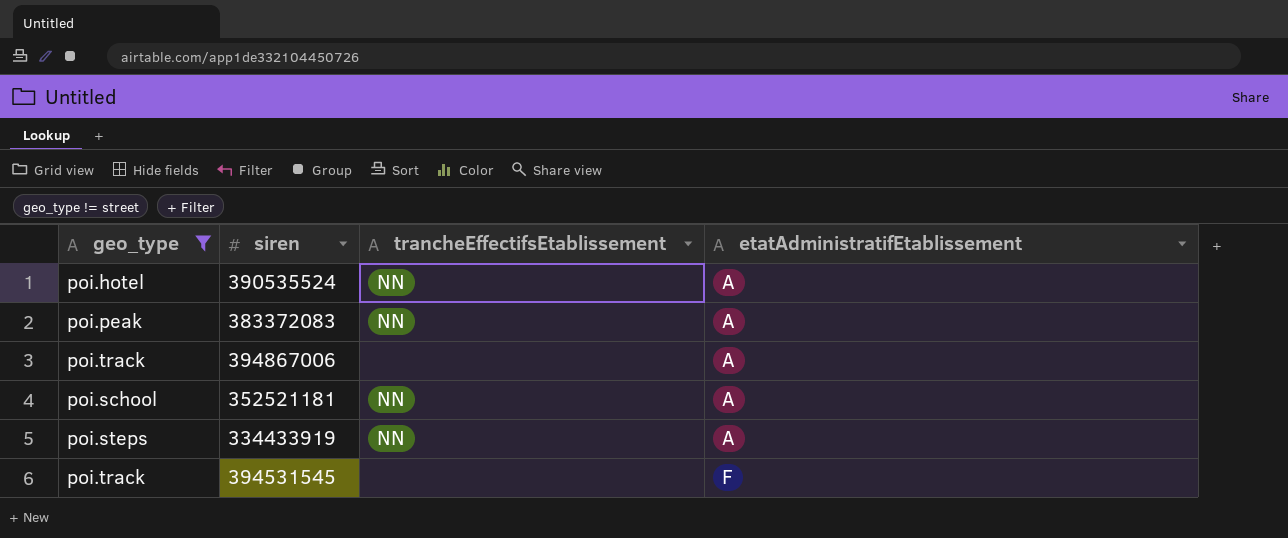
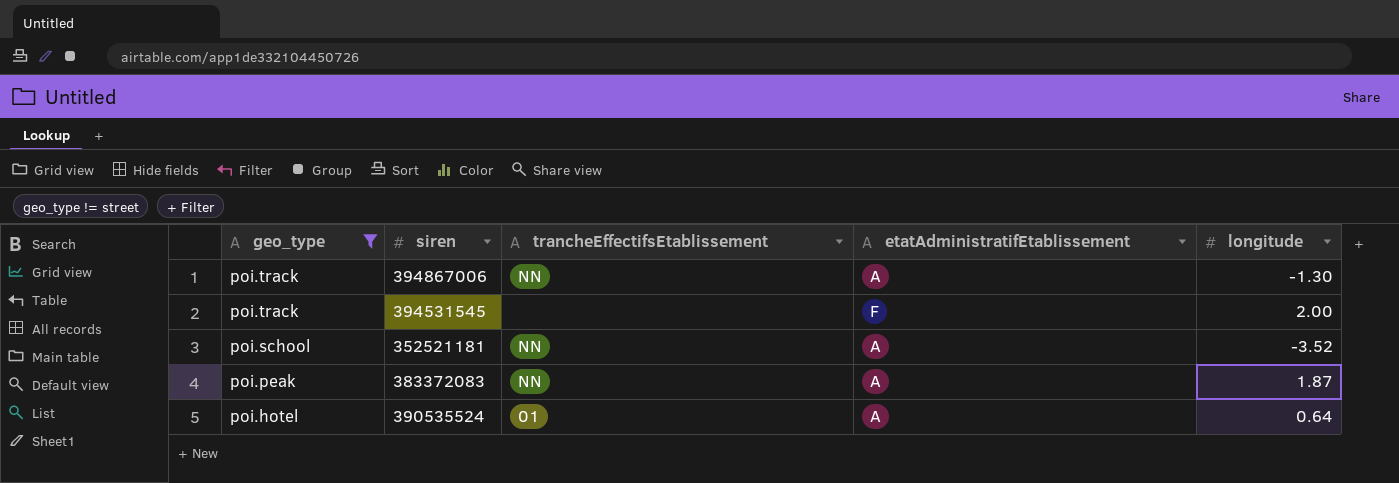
row order: etatAdministratifEtablissement ascending -> geo_type descending
column longitude | position: none -> 5
row 334433919: poi.steps | NN | A -> none
394867006 | trancheEffectifsEtablissement: none -> NN
390535524 | trancheEffectifsEtablissement: NN -> 01

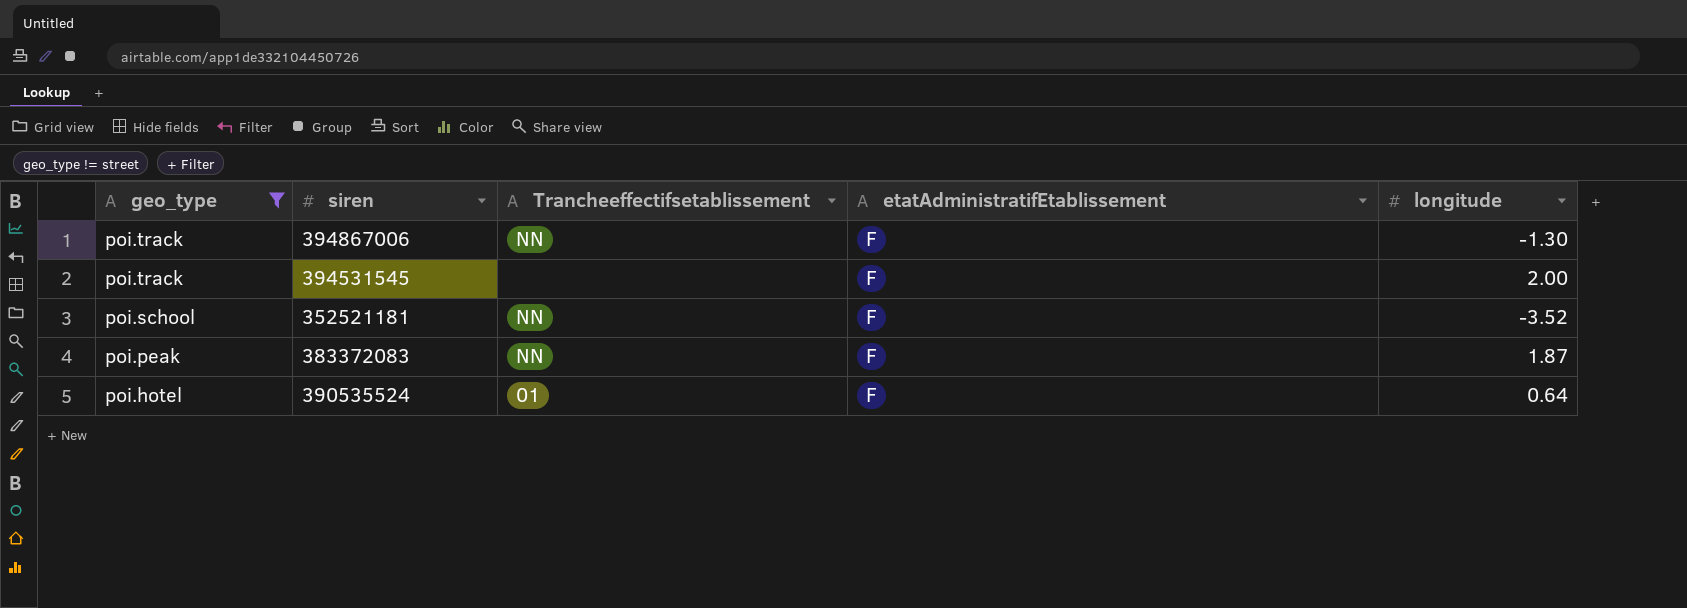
column name: trancheEffectifsEtablissement -> Trancheeffectifsetablissement
394867006 | etatAdministratifEtablissement: A -> F
352521181 | etatAdministratifEtablissement: A -> F
383372083 | etatAdministratifEtablissement: A -> F
390535524 | etatAdministratifEtablissement: A -> F

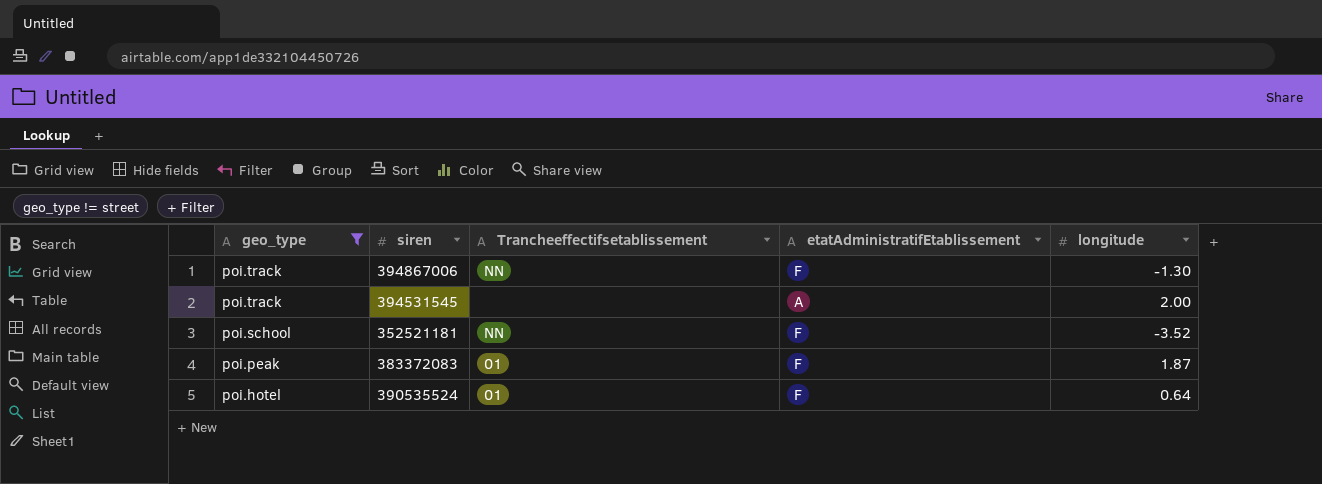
394531545 | etatAdministratifEtablissement: F -> A
383372083 | Trancheeffectifsetablissement: NN -> 01

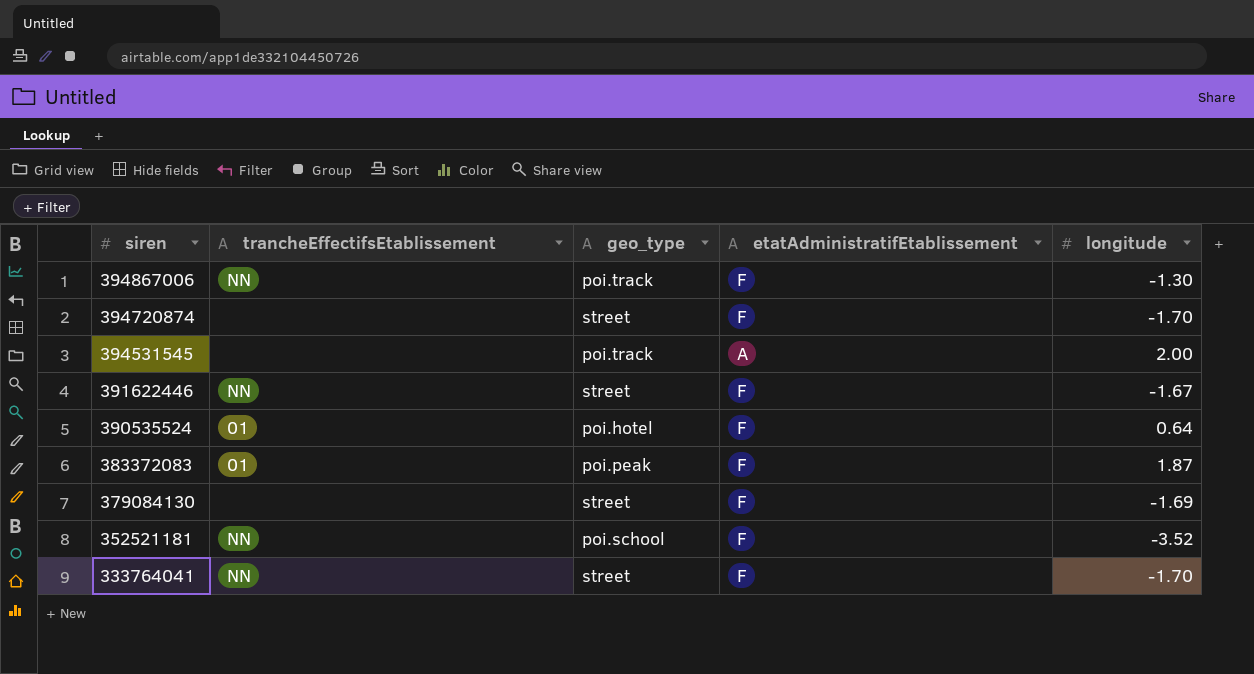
filter: geo_type != street -> none
row order: geo_type descending -> siren descending
column name: Trancheeffectifsetablissement -> trancheEffectifsEtablissement
column geo_type | position: 1 -> 3

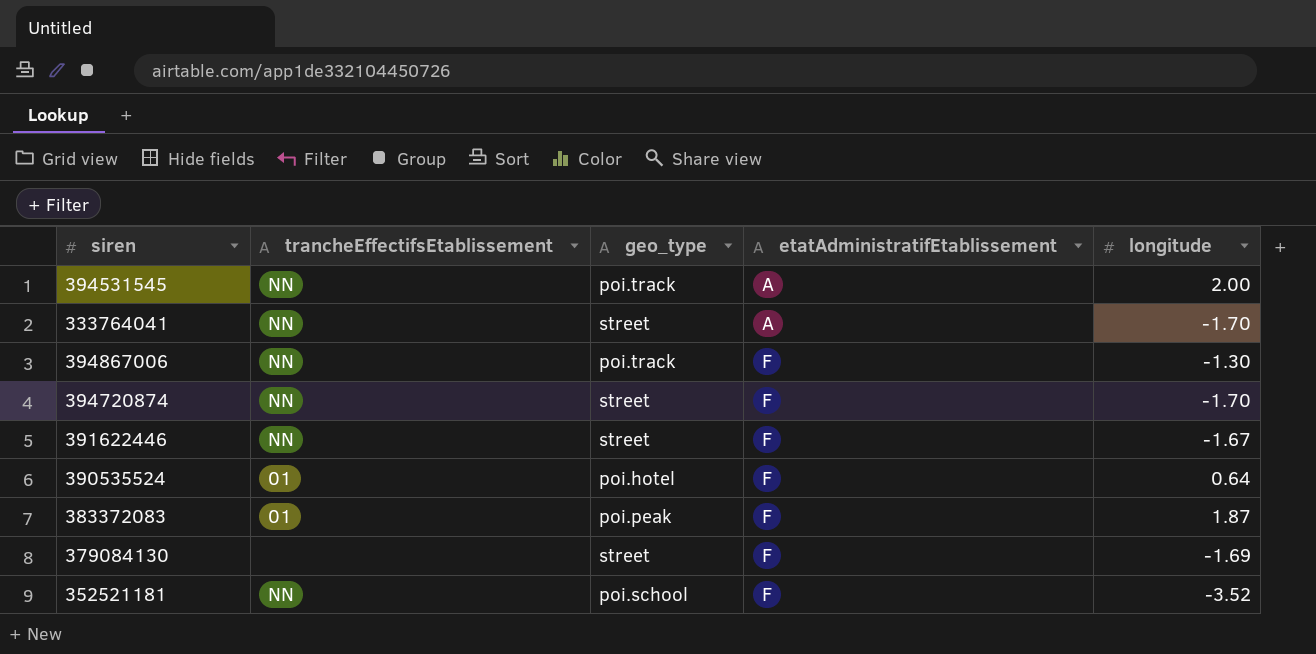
row order: siren descending -> etatAdministratifEtablissement ascending
394531545 | trancheEffectifsEtablissement: none -> NN
333764041 | etatAdministratifEtablissement: F -> A
394720874 | trancheEffectifsEtablissement: none -> NN

